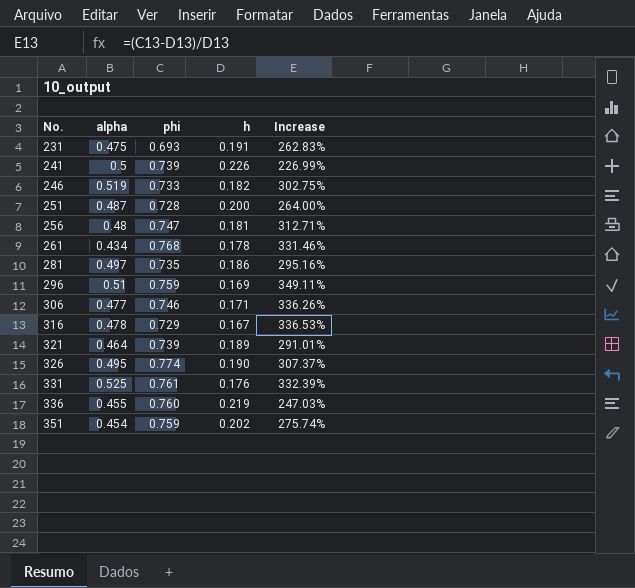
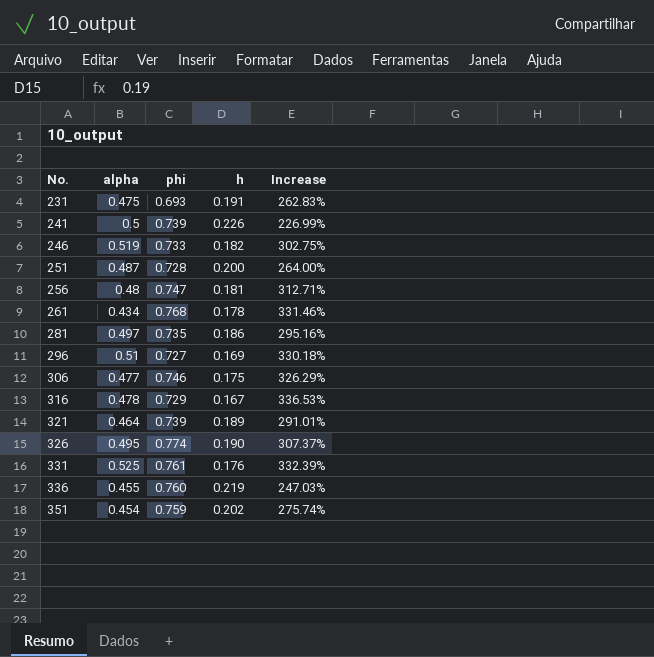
296 | phi: 0.759 -> 0.727
296 | Increase: 349.11% -> 330.18%
306 | h: 0.171 -> 0.175
306 | Increase: 336.26% -> 326.29%

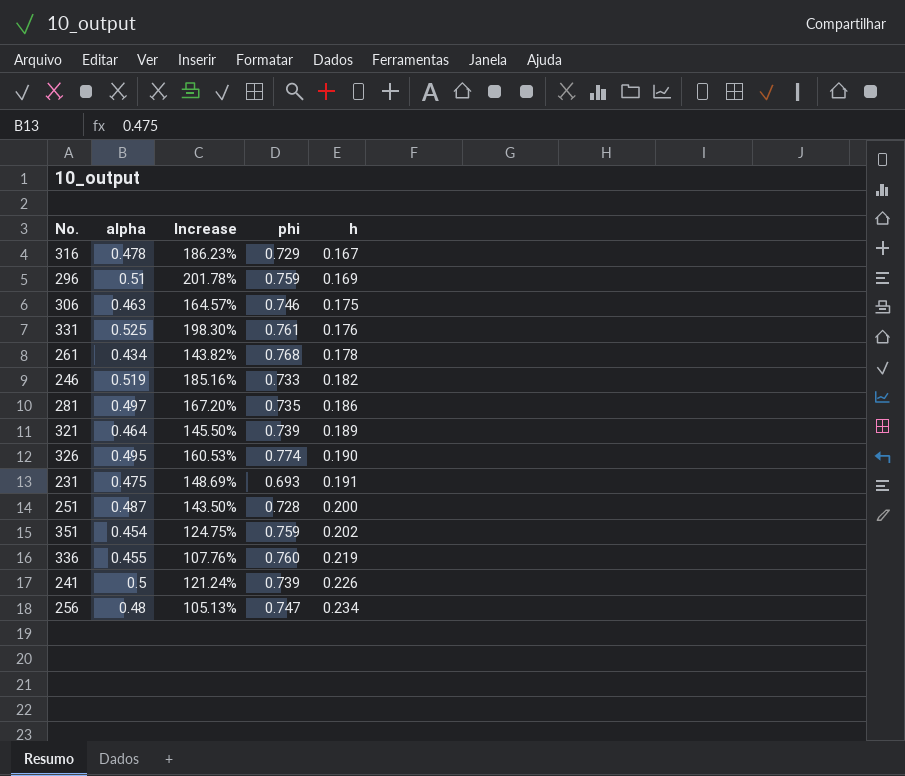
row order: No. ascending -> h ascending
column Increase | formula: ([phi] - [h]) / [h] -> ([alpha] - [h]) / [h]
column Increase | position: 5 -> 3
296 | phi: 0.727 -> 0.759
306 | alpha: 0.477 -> 0.463
256 | h: 0.181 -> 0.234

